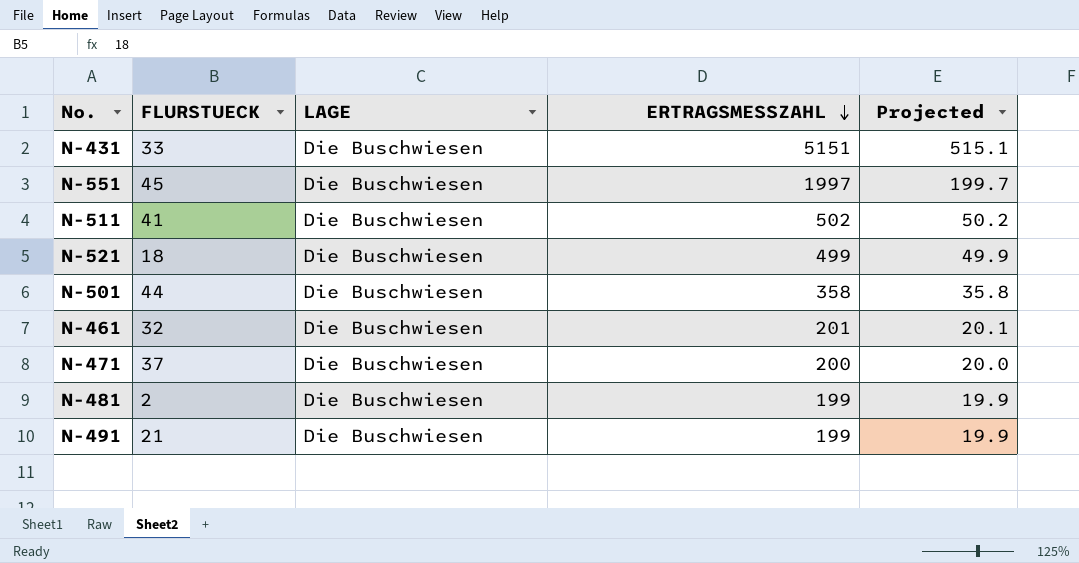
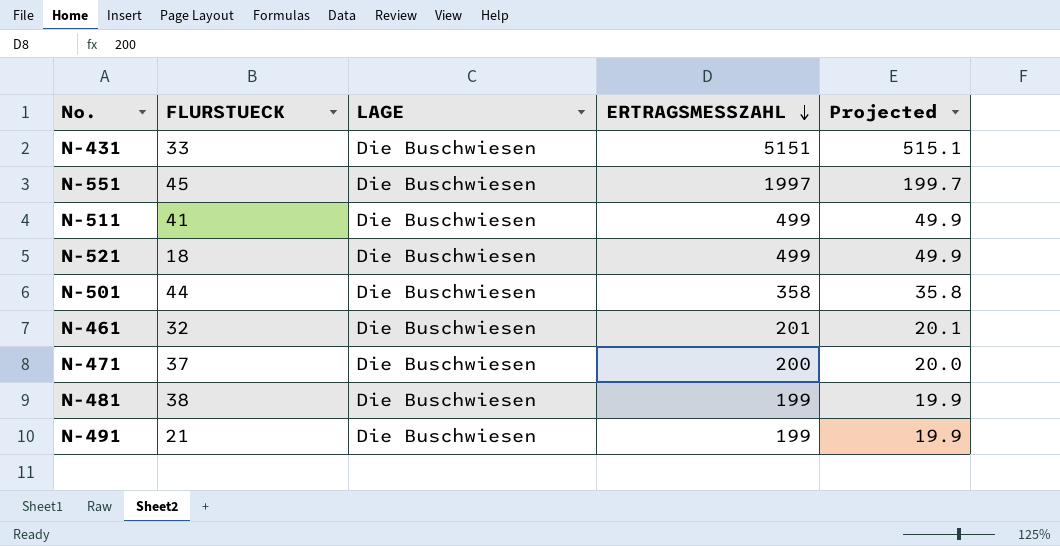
N-511 | ERTRAGSMESSZAHL: 502 -> 499
N-511 | Projected: 50.2 -> 49.9
N-481 | FLURSTUECK: 2 -> 38

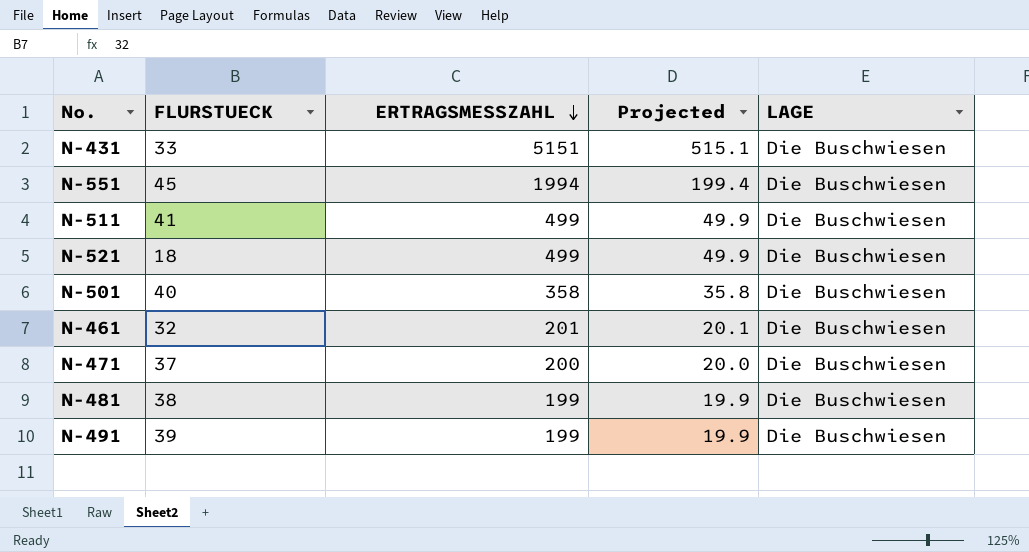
column LAGE | position: 3 -> 5
N-551 | ERTRAGSMESSZAHL: 1997 -> 1994
N-551 | Projected: 199.7 -> 199.4
N-501 | FLURSTUECK: 44 -> 40
N-491 | FLURSTUECK: 21 -> 39

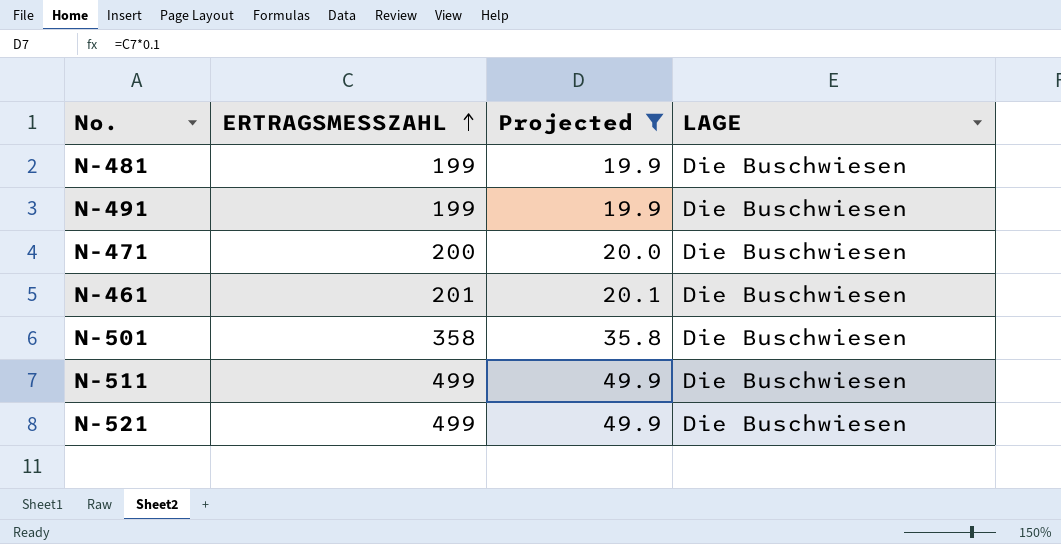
filter: none -> Projected <= 49.9
row order: ERTRAGSMESSZAHL descending -> ERTRAGSMESSZAHL ascending
column FLURSTUECK | position: 2 -> none

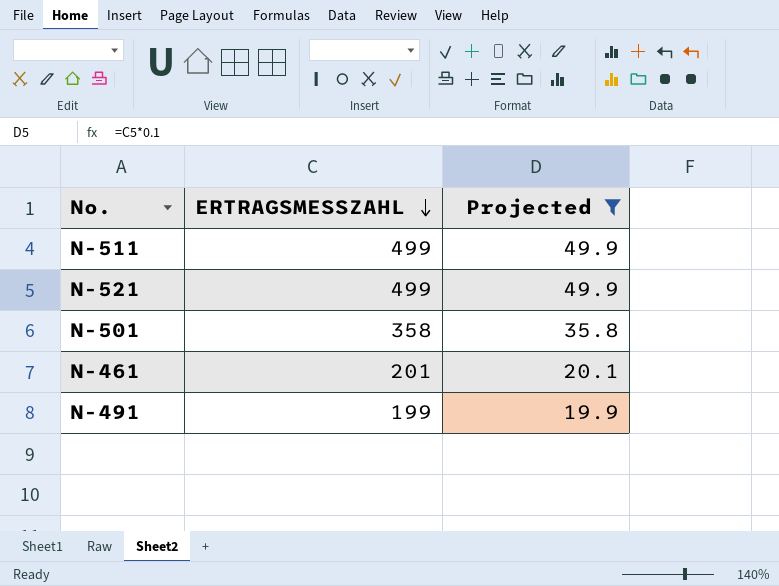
row order: ERTRAGSMESSZAHL ascending -> ERTRAGSMESSZAHL descending
column LAGE | position: 4 -> none
row N-481: 199 | 19.9 | Die Buschwiesen -> none
row N-471: 200 | 20.0 | Die Buschwiesen -> none

